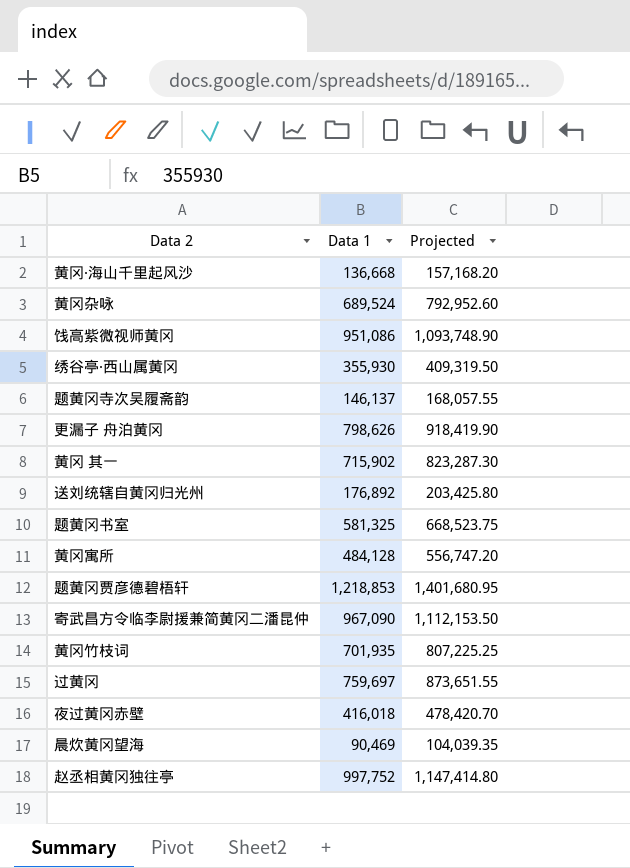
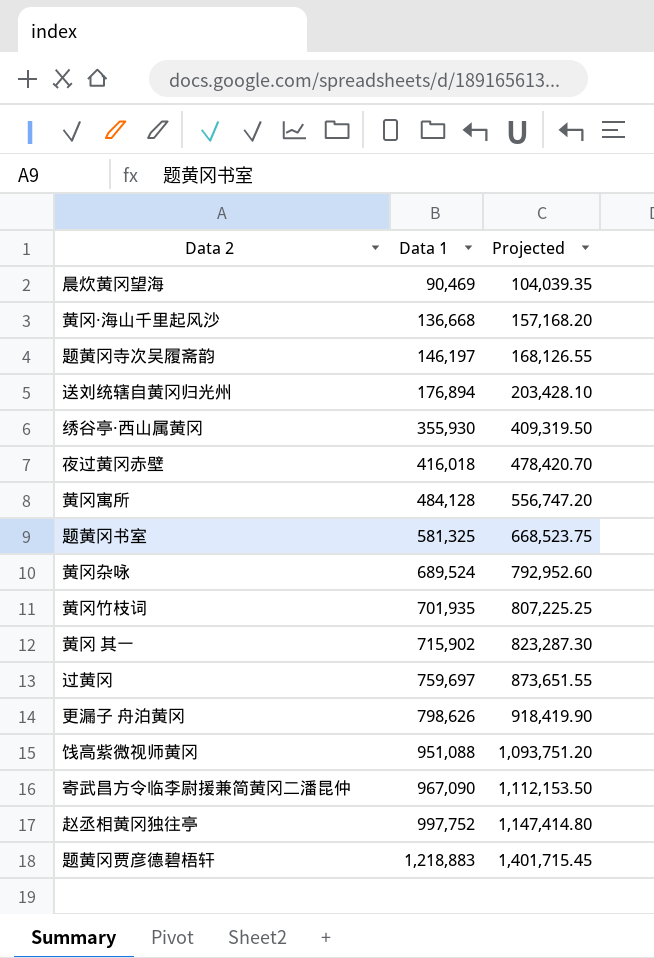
row order: none -> Data 1 ascending
题黄冈寺次吴履斋韵 | Data 1: 146,137 -> 146,197
题黄冈寺次吴履斋韵 | Projected: 168,057.55 -> 168,126.55
送刘统辖自黄冈归光州 | Data 1: 176,892 -> 176,894
送刘统辖自黄冈归光州 | Projected: 203,425.80 -> 203,428.10
饯高紫微视师黄冈 | Data 1: 951,086 -> 951,088
饯高紫微视师黄冈 | Projected: 1,093,748.90 -> 1,093,751.20
题黄冈贾彦德碧梧轩 | Data 1: 1,218,853 -> 1,218,883
题黄冈贾彦德碧梧轩 | Projected: 1,401,680.95 -> 1,401,715.45

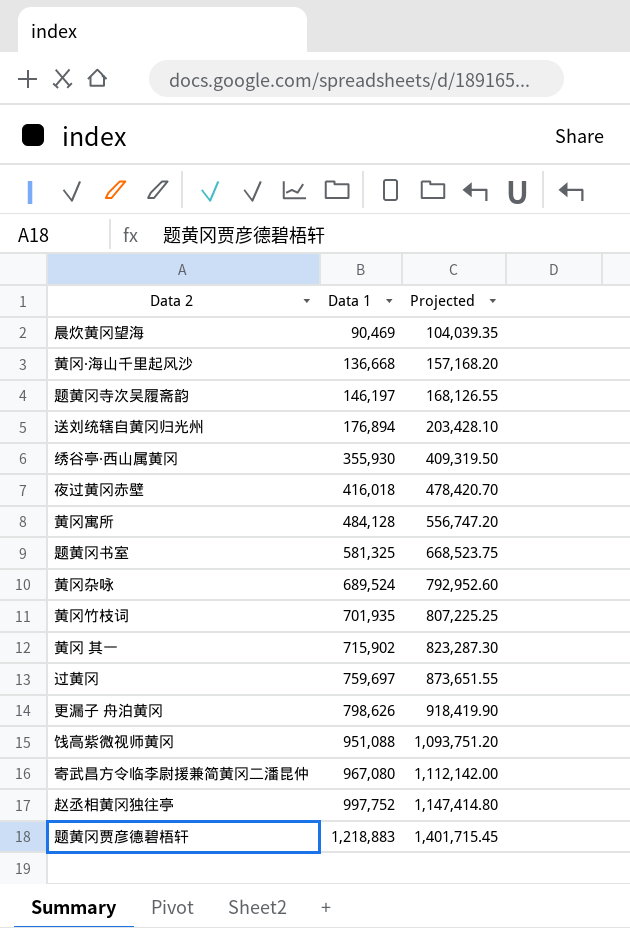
寄武昌方令临李尉援兼简黄冈二潘昆仲 | Data 1: 967,090 -> 967,080
寄武昌方令临李尉援兼简黄冈二潘昆仲 | Projected: 1,112,153.50 -> 1,112,142.00

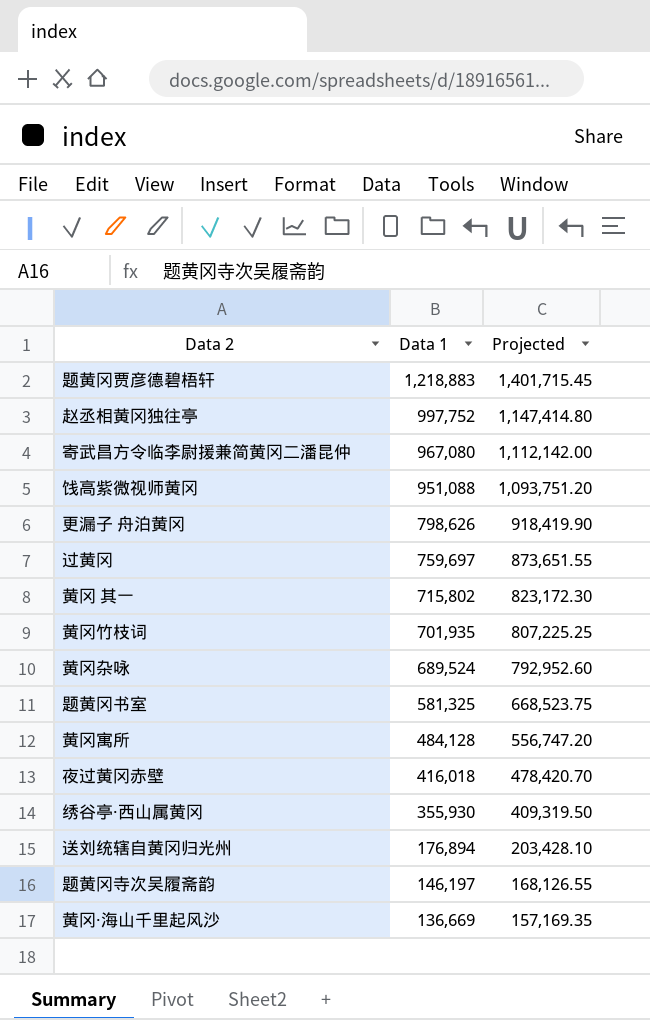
row order: Data 1 ascending -> Data 1 descending
row 晨炊黄冈望海: 90,469 | 104,039.35 -> none
黄冈 其一 | Data 1: 715,902 -> 715,802
黄冈 其一 | Projected: 823,287.30 -> 823,172.30
黄冈·海山千里起风沙 | Data 1: 136,668 -> 136,669
黄冈·海山千里起风沙 | Projected: 157,168.20 -> 157,169.35

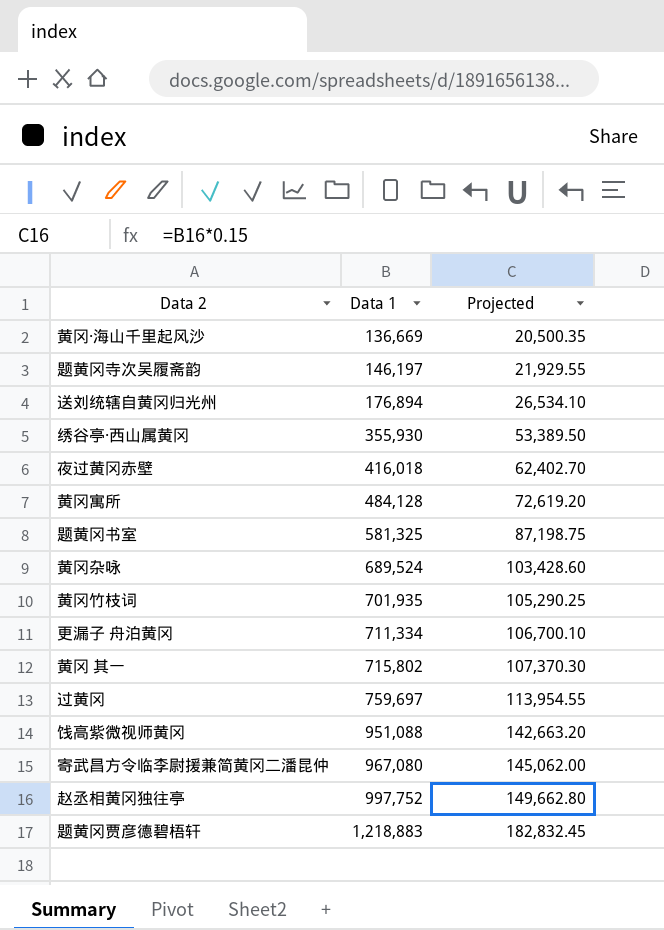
row order: Data 1 descending -> Data 1 ascending
column Projected | formula: [Data 1] * 1.15 -> [Data 1] * 0.15
更漏子 舟泊黄冈 | Data 1: 798,626 -> 711,334

